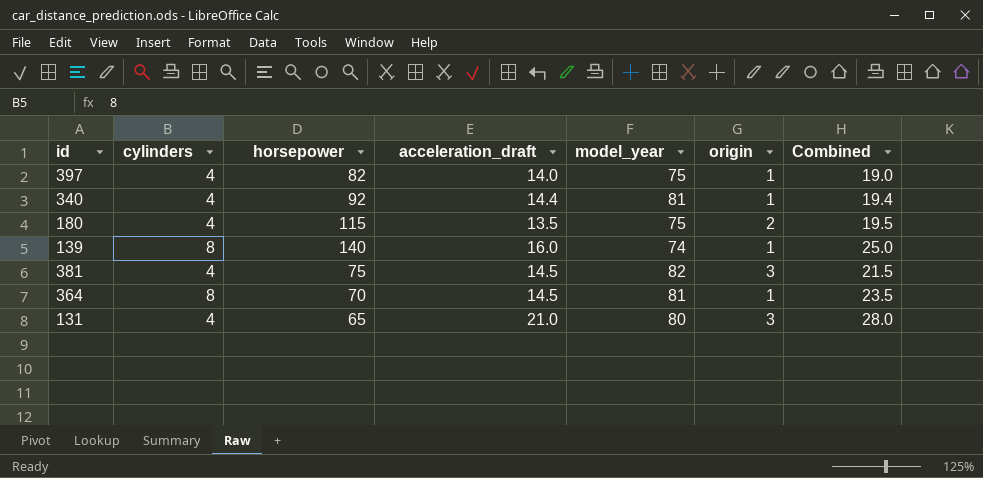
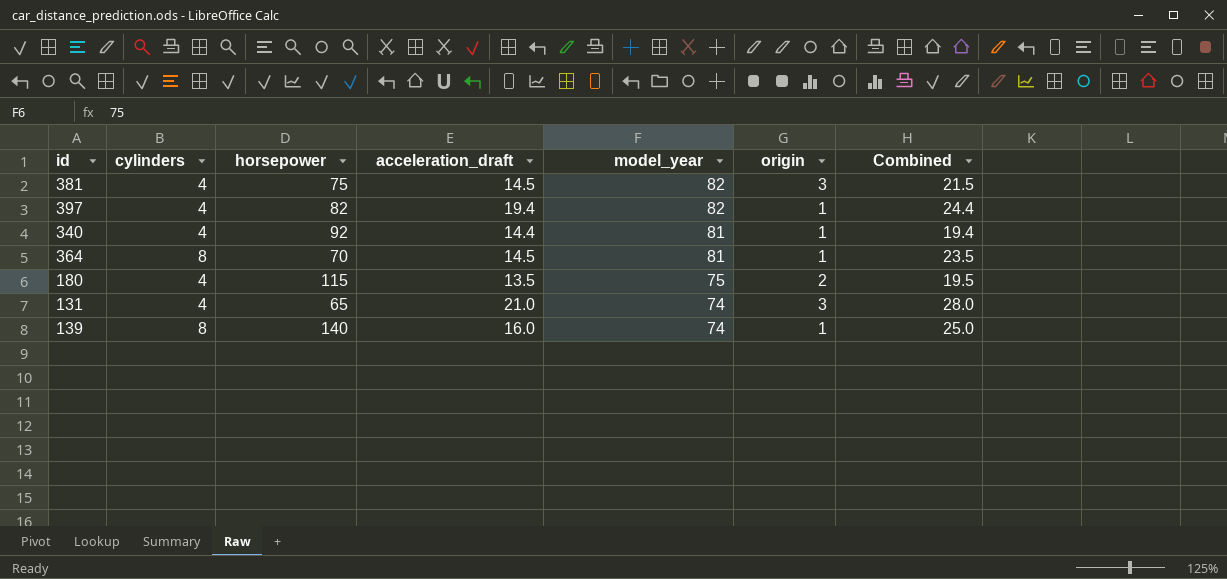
row order: none -> model_year descending
397 | acceleration_draft: 14.0 -> 19.4
397 | model_year: 75 -> 82
397 | Combined: 19.0 -> 24.4
131 | model_year: 80 -> 74

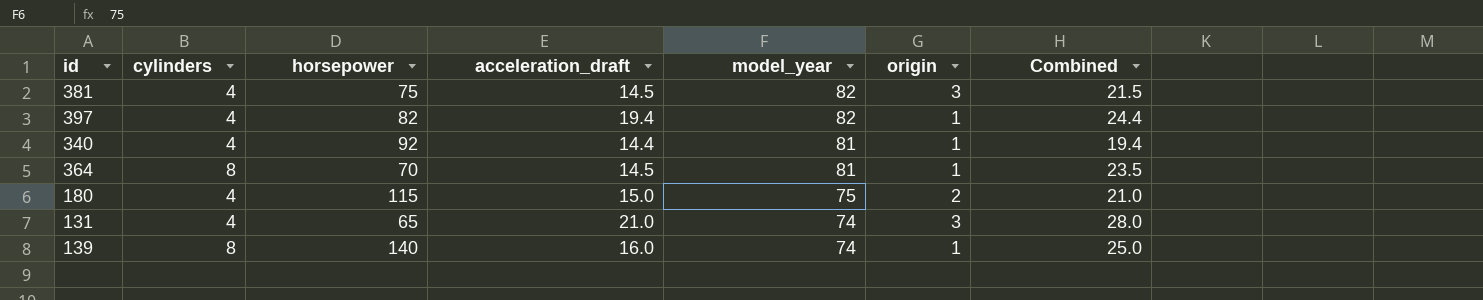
180 | acceleration_draft: 13.5 -> 15.0
180 | Combined: 19.5 -> 21.0

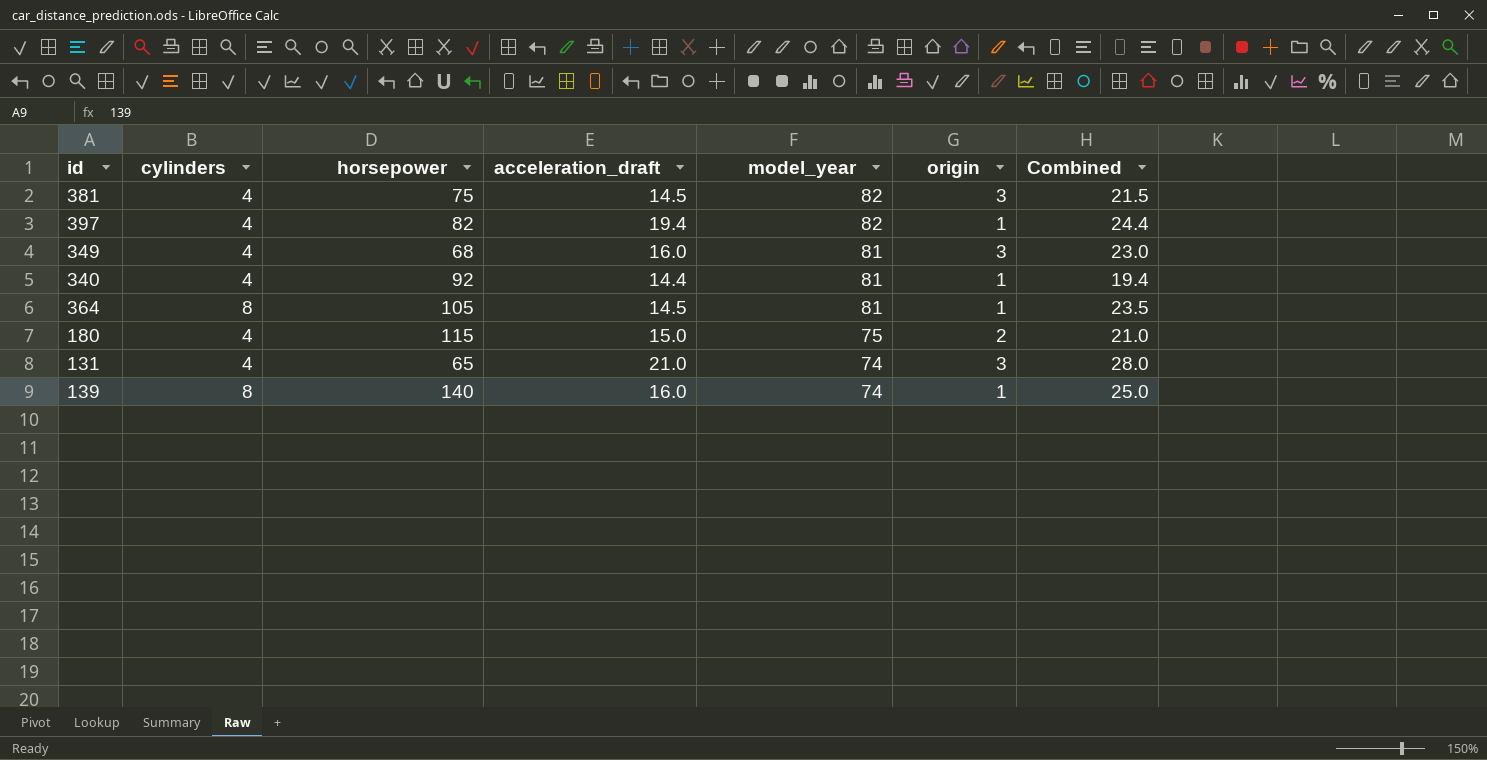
row 349: none -> 4 | 68 | 16.0 | 81 | 3 | 23.0
364 | horsepower: 70 -> 105

